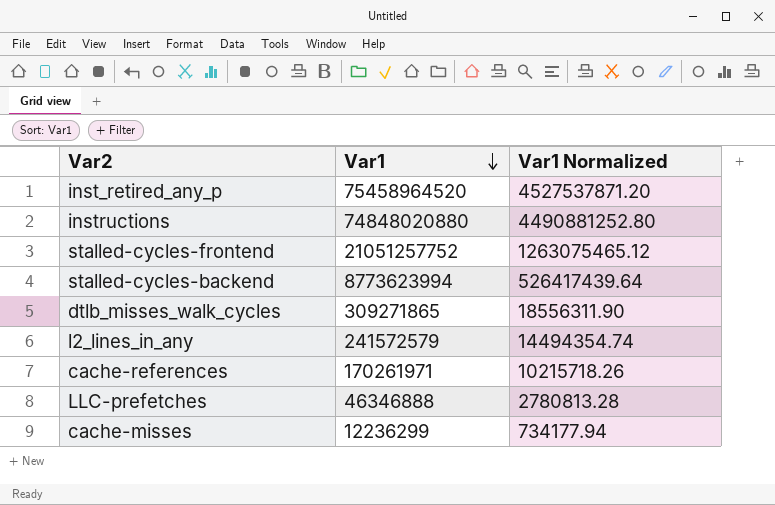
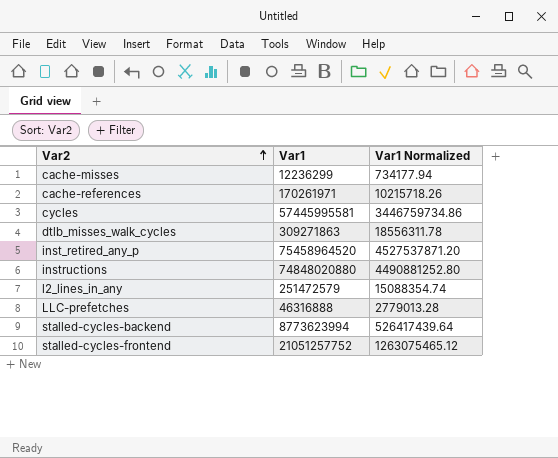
row order: Var1 descending -> Var2 ascending
row cycles: none -> 57445995581 | 3446759734.86
dtlb_misses_walk_cycles | Var1: 309271865 -> 309271863
dtlb_misses_walk_cycles | Var1 Normalized: 18556311.90 -> 18556311.78
l2_lines_in_any | Var1: 241572579 -> 251472579
l2_lines_in_any | Var1 Normalized: 14494354.74 -> 15088354.74
LLC-prefetches | Var1: 46346888 -> 46316888
LLC-prefetches | Var1 Normalized: 2780813.28 -> 2779013.28

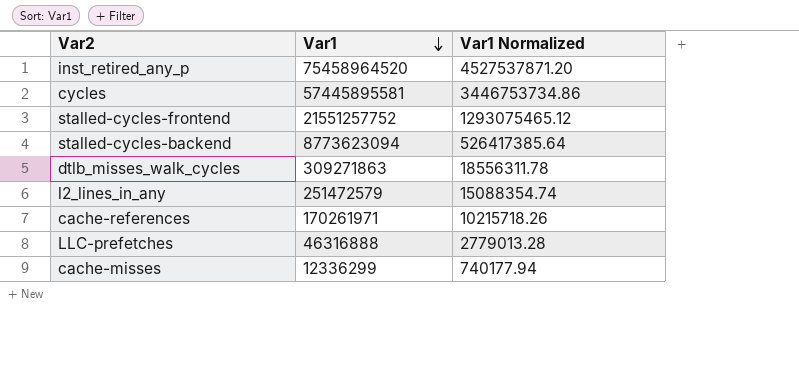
row order: Var2 ascending -> Var1 descending
row instructions: 74848020880 | 4490881252.80 -> none
cycles | Var1: 57445995581 -> 57445895581
cycles | Var1 Normalized: 3446759734.86 -> 3446753734.86
stalled-cycles-frontend | Var1: 21051257752 -> 21551257752
stalled-cycles-frontend | Var1 Normalized: 1263075465.12 -> 1293075465.12
stalled-cycles-backend | Var1: 8773623994 -> 8773623094
stalled-cycles-backend | Var1 Normalized: 526417439.64 -> 526417385.64
cache-misses | Var1: 12236299 -> 12336299
cache-misses | Var1 Normalized: 734177.94 -> 740177.94

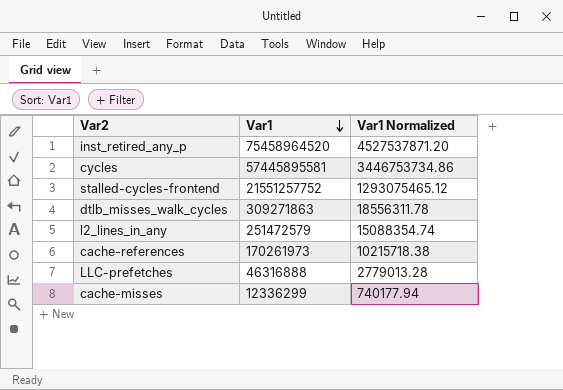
row stalled-cycles-backend: 8773623094 | 526417385.64 -> none
cache-references | Var1: 170261971 -> 170261973
cache-references | Var1 Normalized: 10215718.26 -> 10215718.38

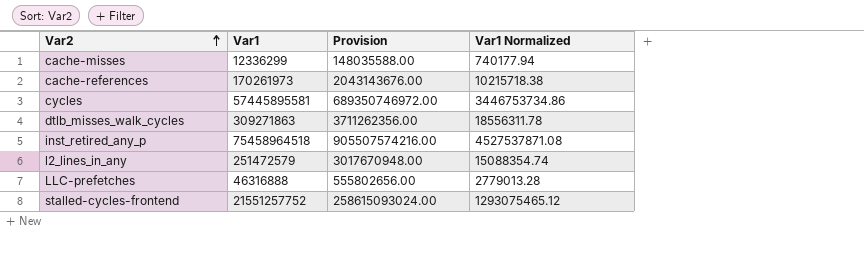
row order: Var1 descending -> Var2 ascending
column Provision | formula: none -> [Var1] * 12
inst_retired_any_p | Var1: 75458964520 -> 75458964518
inst_retired_any_p | Var1 Normalized: 4527537871.20 -> 4527537871.08

